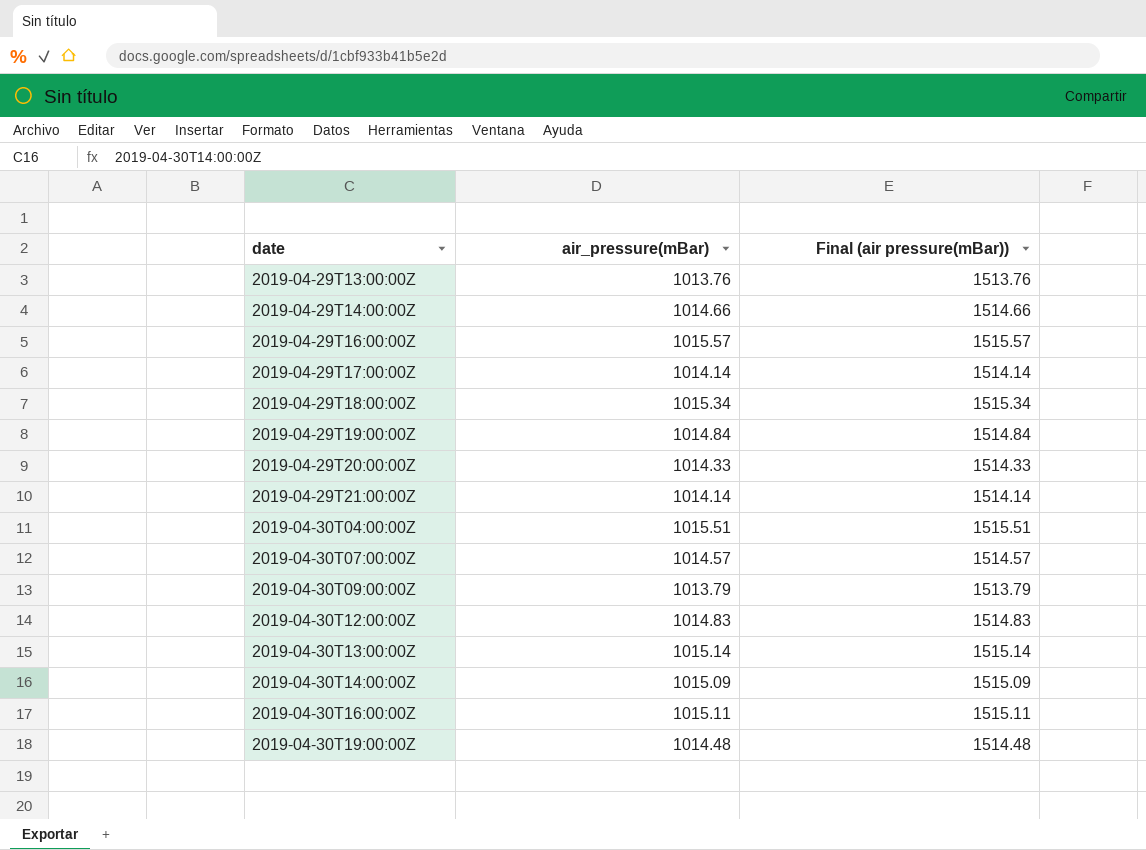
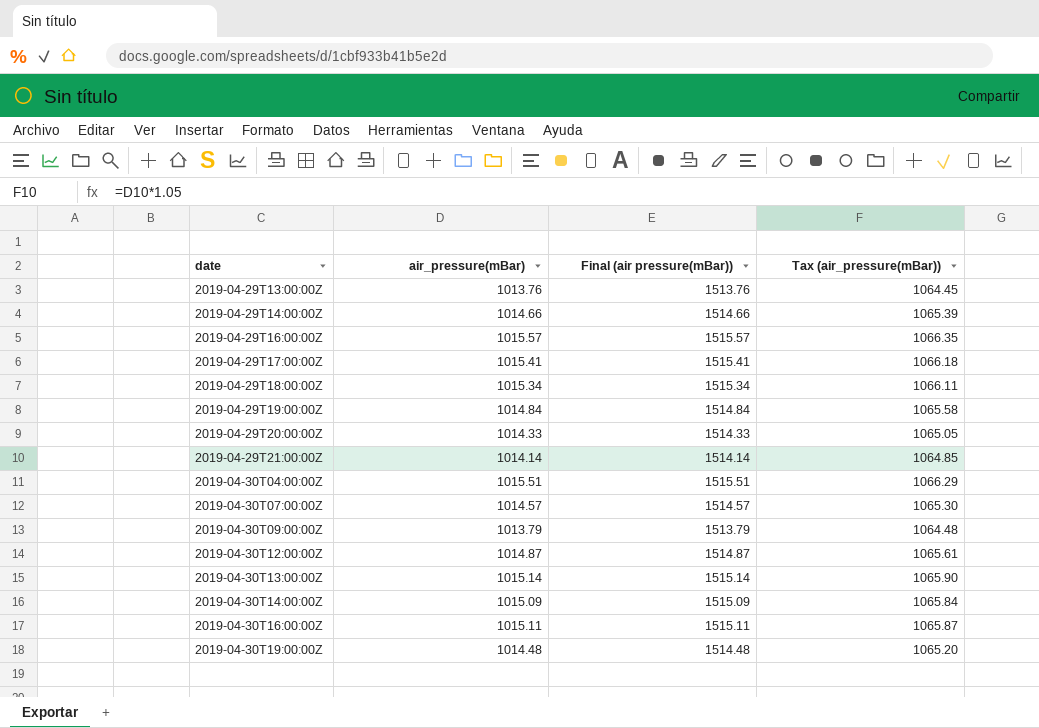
column Tax (air_pressure(mBar)) | formula: none -> [air_pressure(mBar)] * 1.05
2019-04-29T17:00:00Z | air_pressure(mBar): 1014.14 -> 1015.41
2019-04-29T17:00:00Z | Final (air pressure(mBar)): 1514.14 -> 1515.41
2019-04-30T12:00:00Z | air_pressure(mBar): 1014.83 -> 1014.87
2019-04-30T12:00:00Z | Final (air pressure(mBar)): 1514.83 -> 1514.87

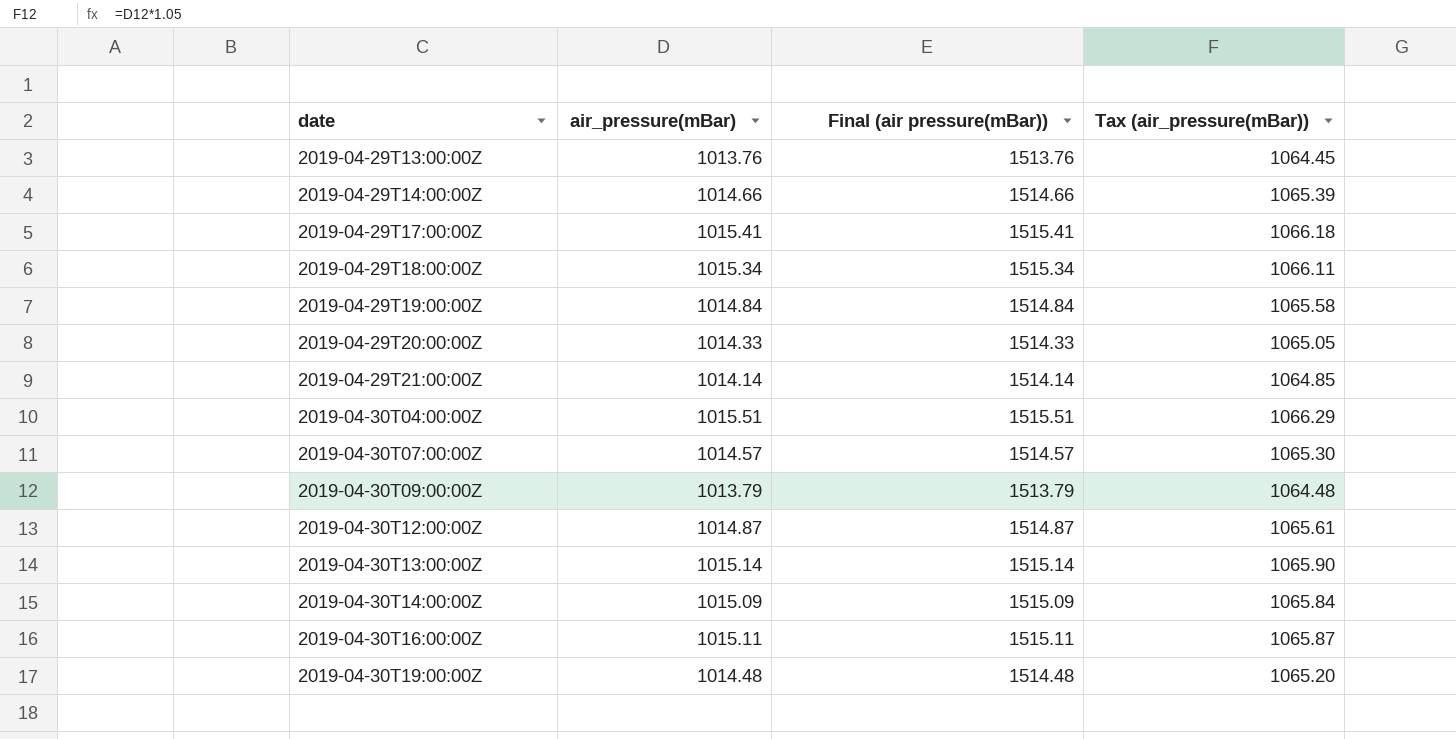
row 2019-04-29T16:00:00Z: 1015.57 | 1515.57 | 1066.35 -> none

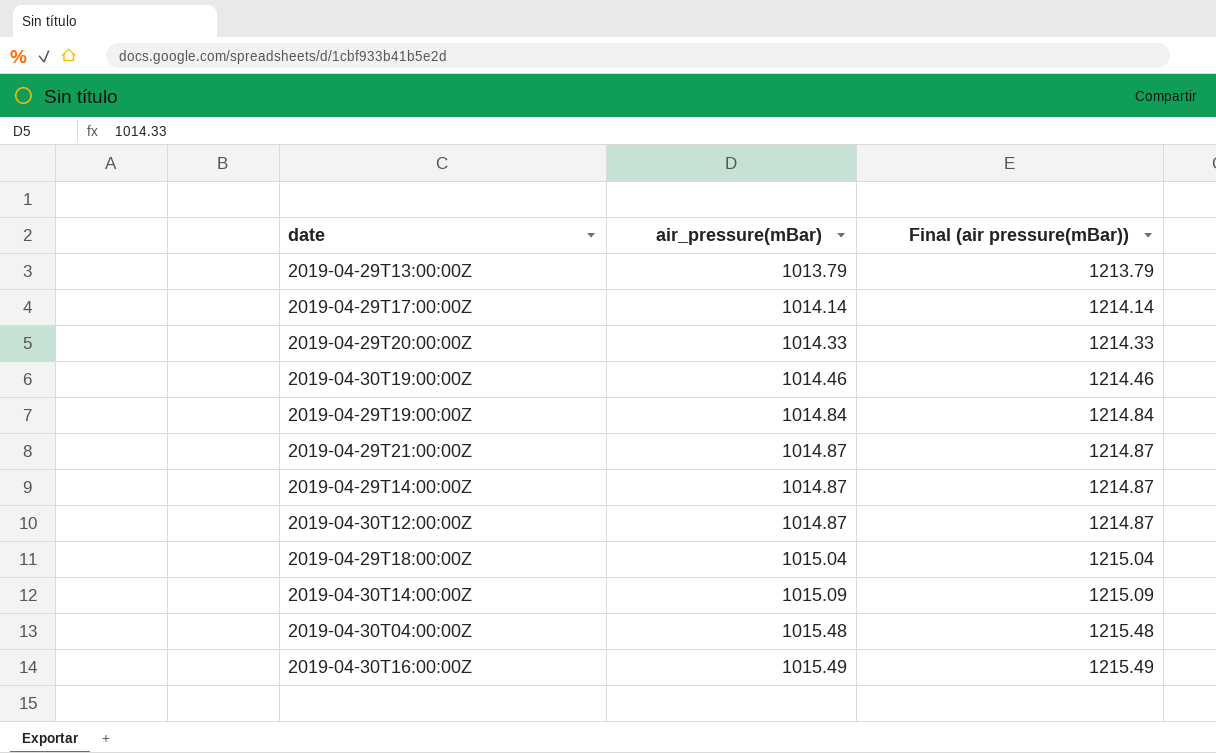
row order: date ascending -> air_pressure(mBar) ascending
column Tax (air_pressure(mBar)) | formula: [air_pressure(mBar)] * 1.05 -> none
column Final (air pressure(mBar)) | formula: [air_pressure(mBar)] + 500 -> [air_pressure(mBar)] + 200
row 2019-04-30T07:00:00Z: 1014.57 | 1514.57 | 1065.30 -> none
row 2019-04-30T09:00:00Z: 1013.79 | 1513.79 | 1064.48 -> none
row 2019-04-30T13:00:00Z: 1015.14 | 1515.14 | 1065.90 -> none
2019-04-29T13:00:00Z | air_pressure(mBar): 1013.76 -> 1013.79
2019-04-29T17:00:00Z | air_pressure(mBar): 1015.41 -> 1014.14
2019-04-30T19:00:00Z | air_pressure(mBar): 1014.48 -> 1014.46
2019-04-29T21:00:00Z | air_pressure(mBar): 1014.14 -> 1014.87
2019-04-29T14:00:00Z | air_pressure(mBar): 1014.66 -> 1014.87
2019-04-29T18:00:00Z | air_pressure(mBar): 1015.34 -> 1015.04
2019-04-30T04:00:00Z | air_pressure(mBar): 1015.51 -> 1015.48
2019-04-30T16:00:00Z | air_pressure(mBar): 1015.11 -> 1015.49

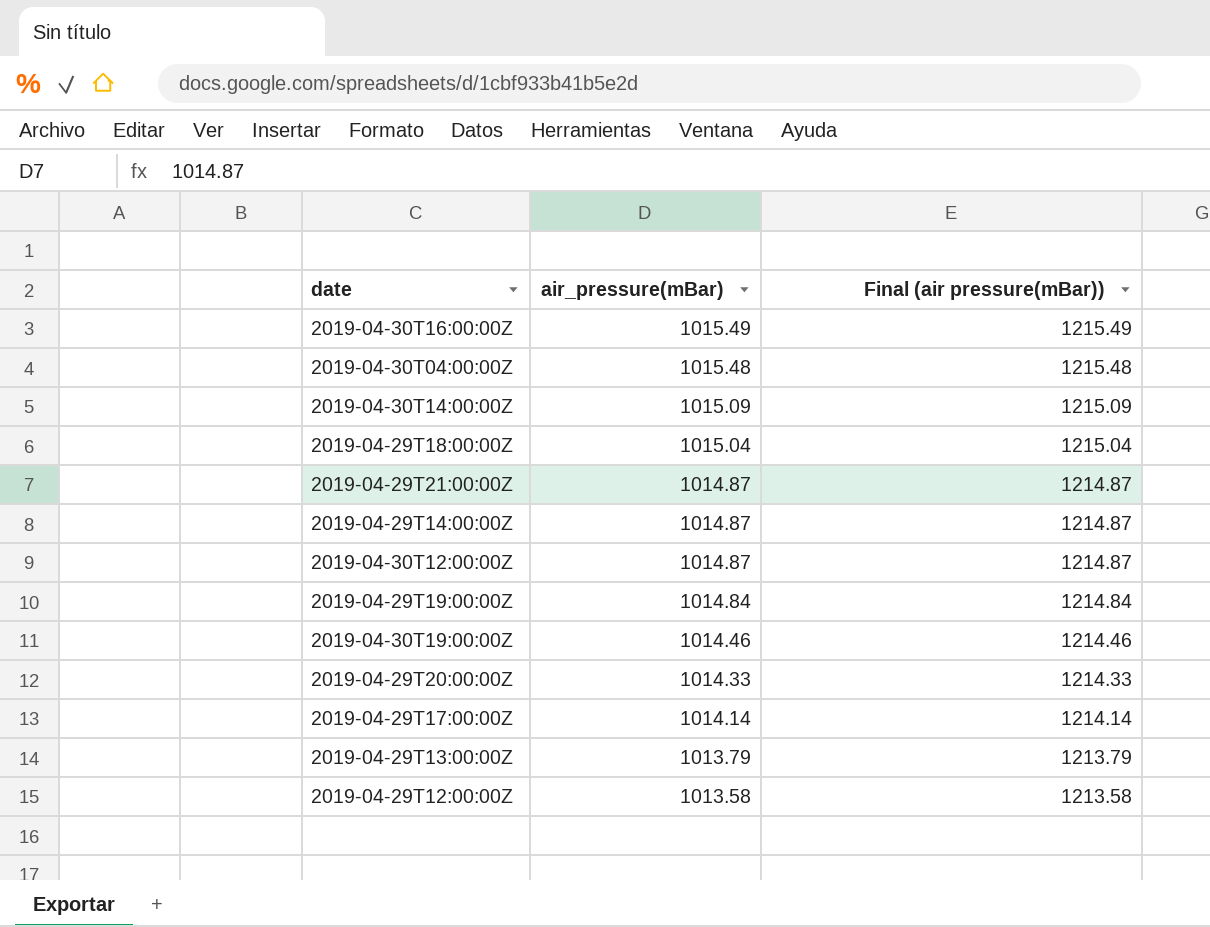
row order: air_pressure(mBar) ascending -> air_pressure(mBar) descending
row 2019-04-29T12:00:00Z: none -> 1013.58 | 1213.58

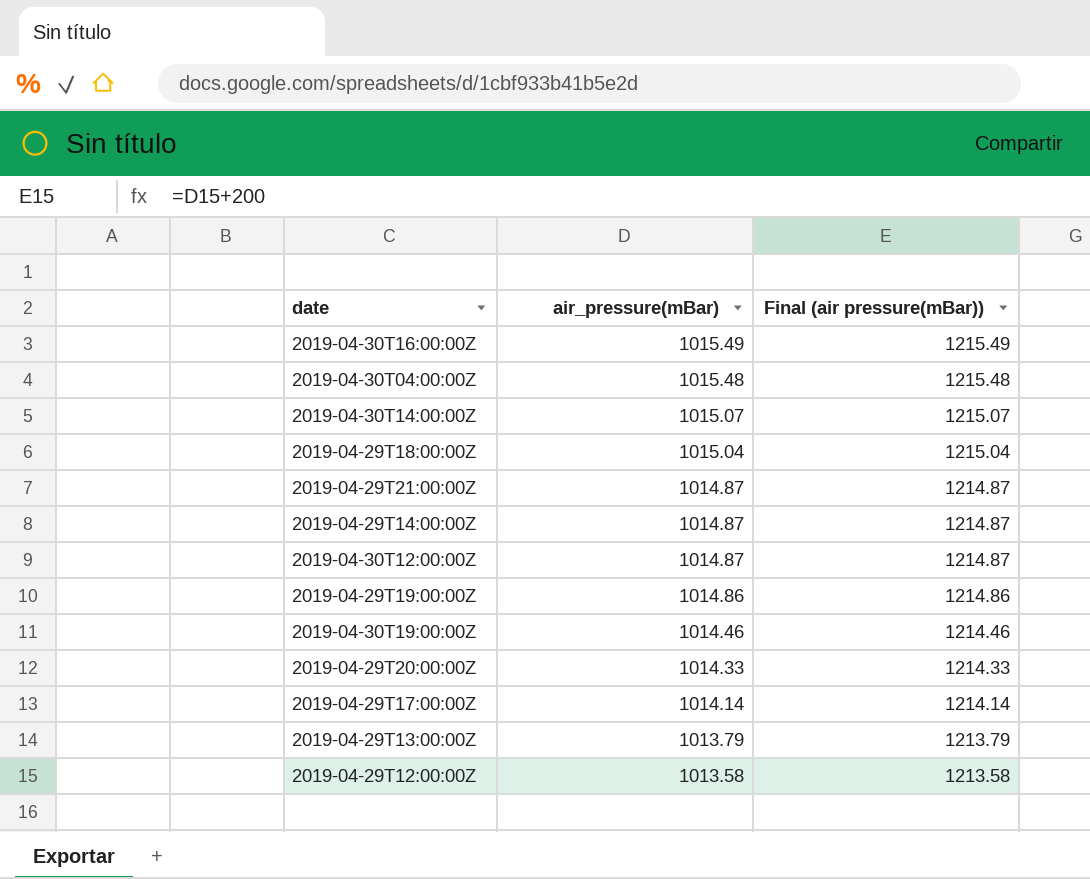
2019-04-30T14:00:00Z | air_pressure(mBar): 1015.09 -> 1015.07
2019-04-30T14:00:00Z | Final (air pressure(mBar)): 1215.09 -> 1215.07
2019-04-29T19:00:00Z | air_pressure(mBar): 1014.84 -> 1014.86
2019-04-29T19:00:00Z | Final (air pressure(mBar)): 1214.84 -> 1214.86

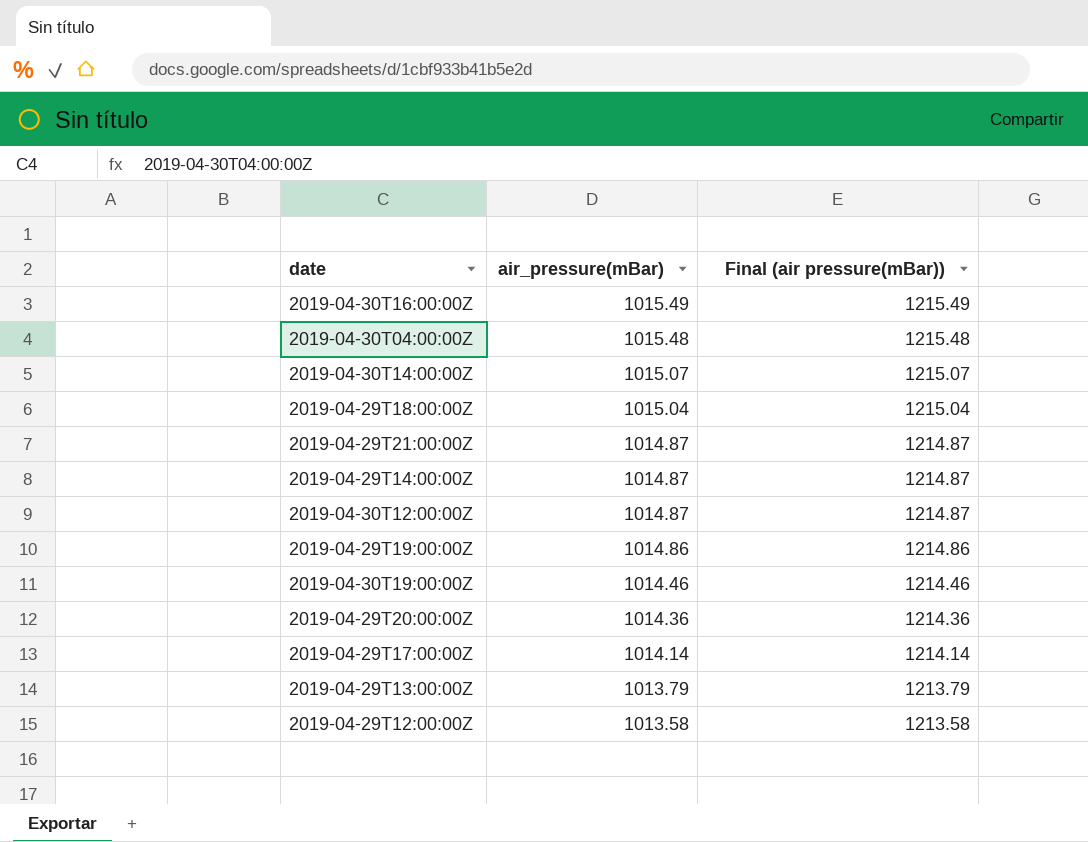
2019-04-29T20:00:00Z | air_pressure(mBar): 1014.33 -> 1014.36
2019-04-29T20:00:00Z | Final (air pressure(mBar)): 1214.33 -> 1214.36

